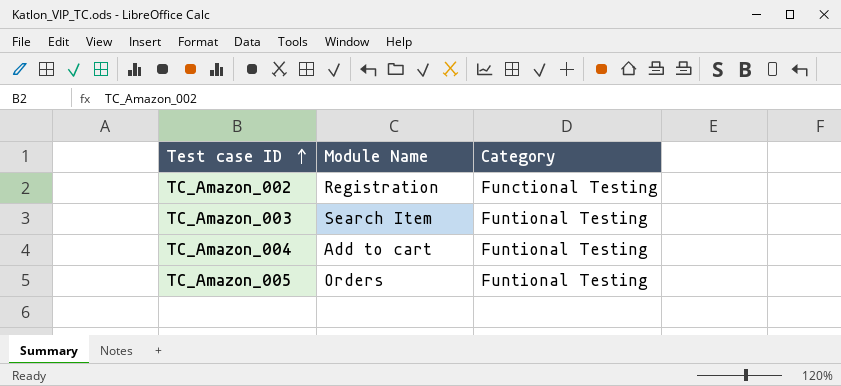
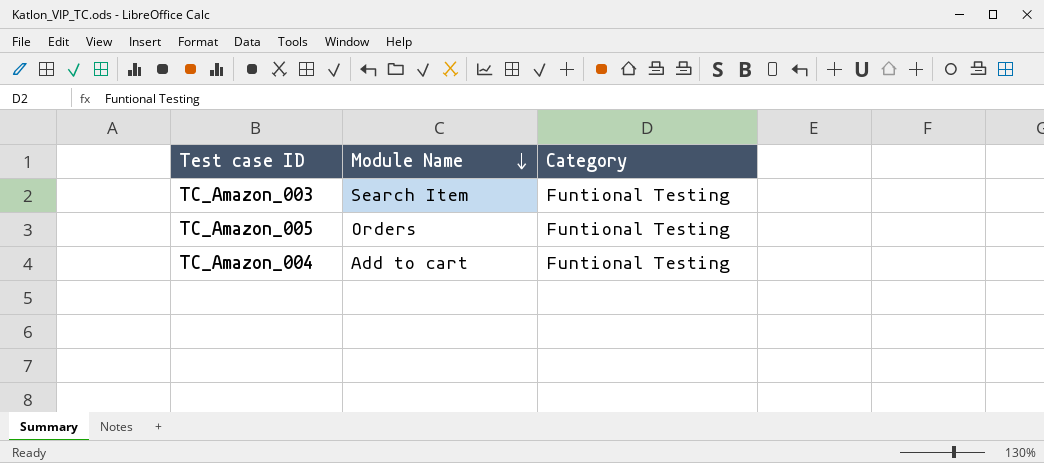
row order: Test case ID ascending -> Module Name descending
row TC_Amazon_002: Registration | Functional Testing -> none

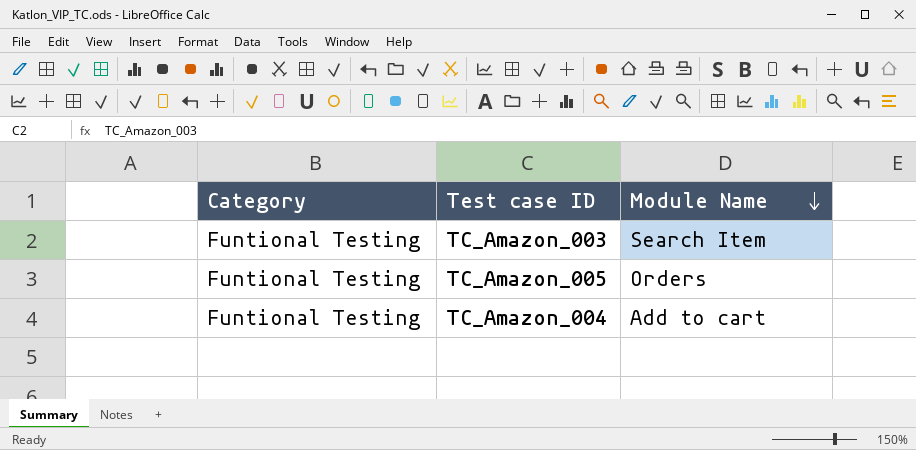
column Category | position: 3 -> 1

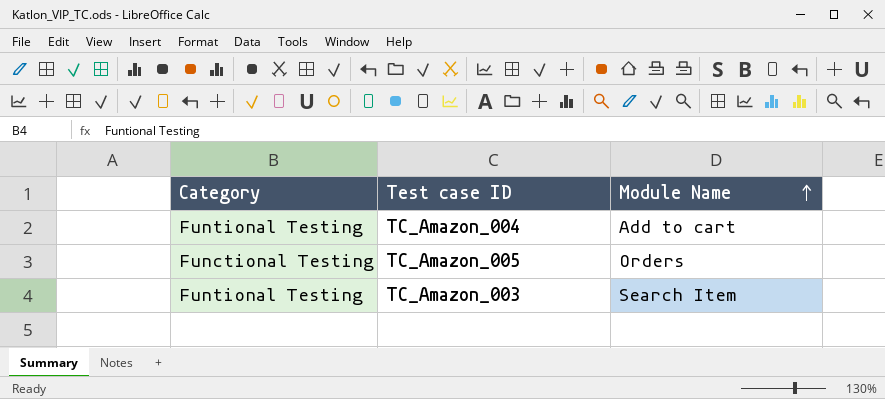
row order: Module Name descending -> Module Name ascending
TC_Amazon_005 | Category: Funtional Testing -> Functional Testing

